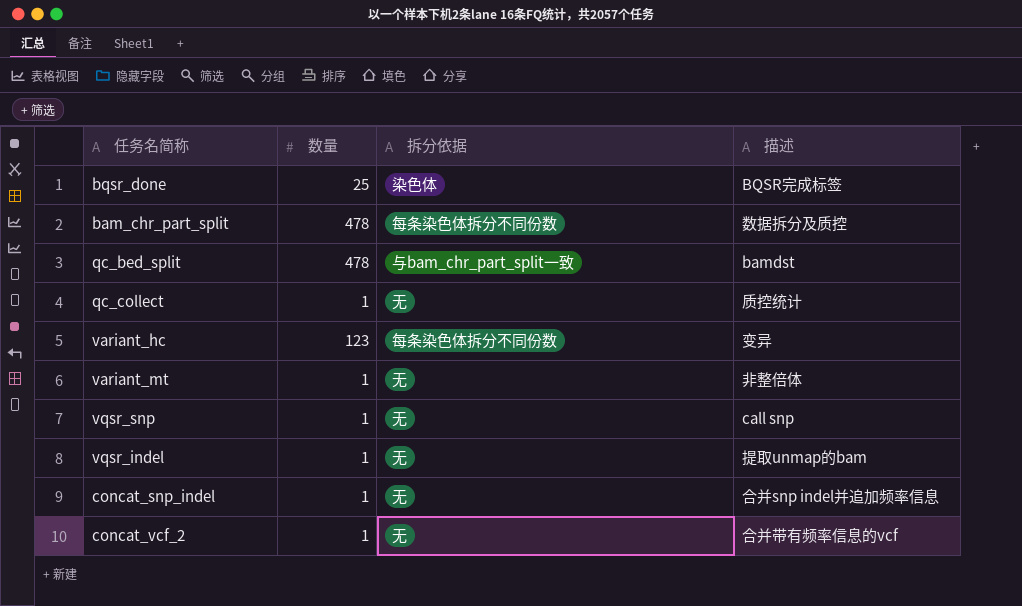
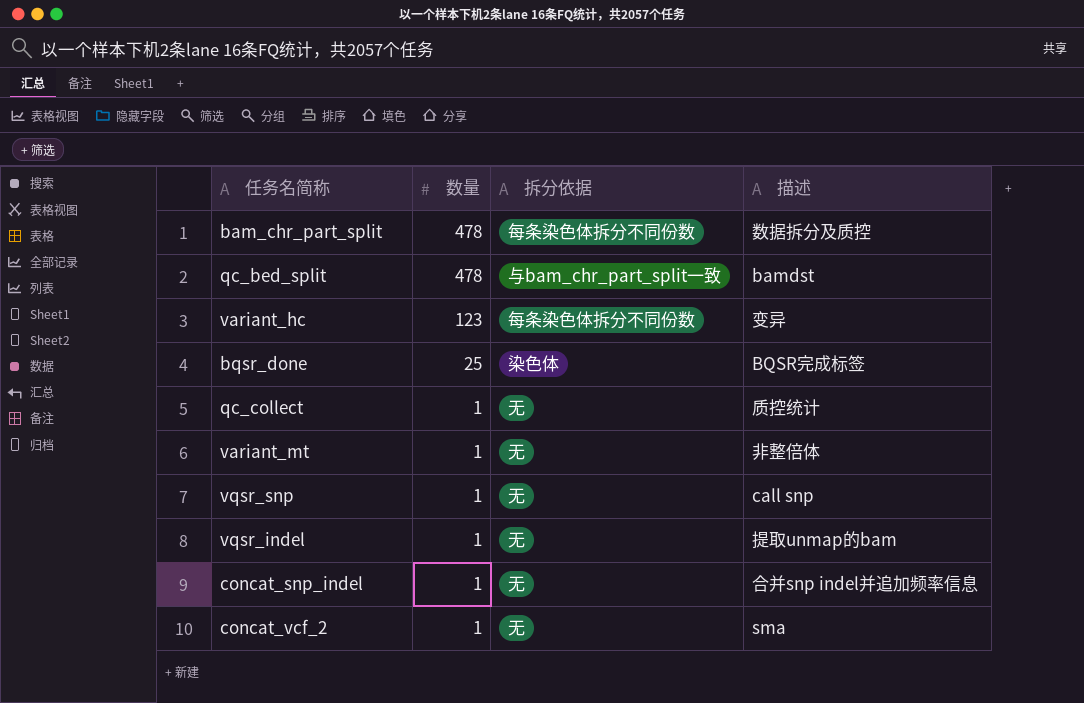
row order: none -> 数量 descending
concat_vcf_2 | 描述: 合并带有频率信息的vcf -> sma

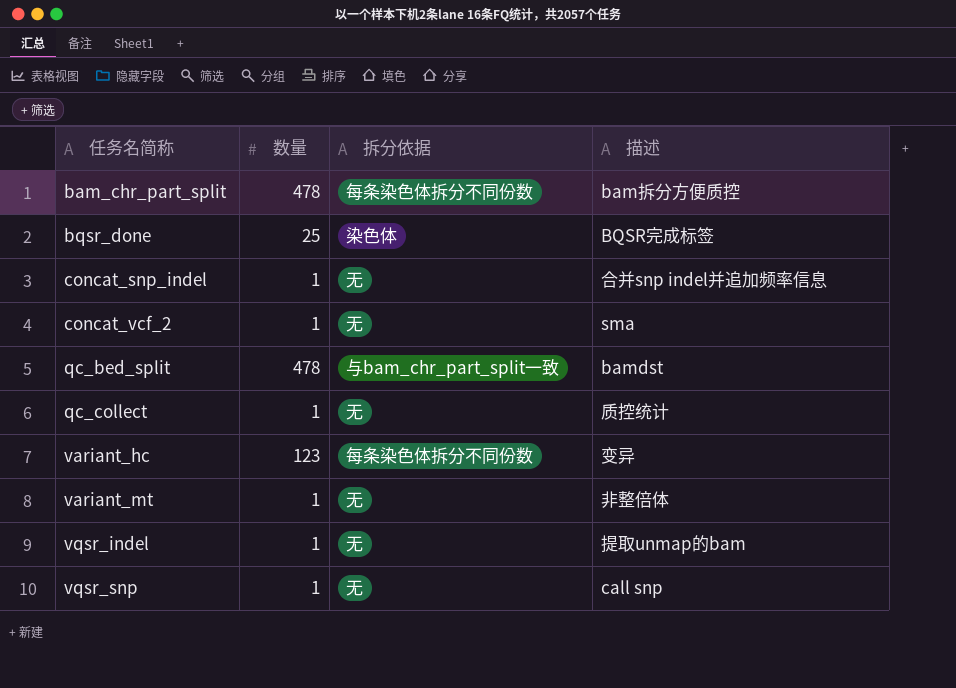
row order: 数量 descending -> 任务名简称 ascending
bam_chr_part_split | 描述: 数据拆分及质控 -> bam拆分方便质控

